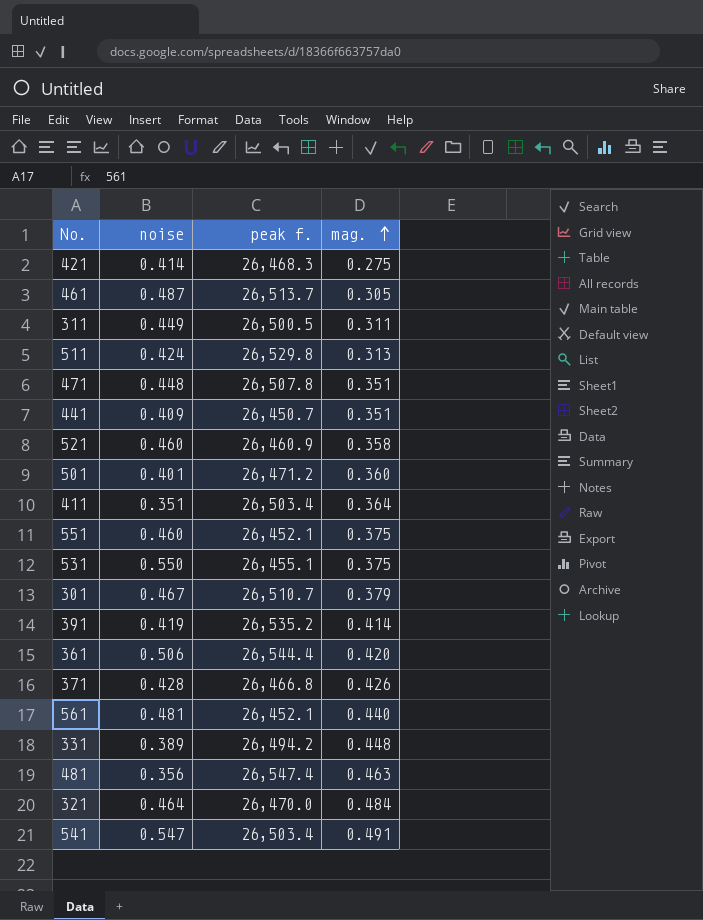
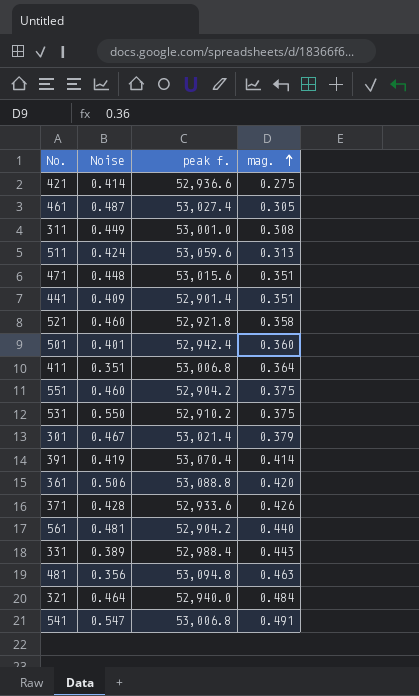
column name: noise -> Noise
421 | peak f.: 26,468.3 -> 52,936.6
461 | peak f.: 26,513.7 -> 53,027.4
311 | peak f.: 26,500.5 -> 53,001.0
311 | mag.: 0.311 -> 0.308
511 | peak f.: 26,529.8 -> 53,059.6
471 | peak f.: 26,507.8 -> 53,015.6
441 | peak f.: 26,450.7 -> 52,901.4
521 | peak f.: 26,460.9 -> 52,921.8
501 | peak f.: 26,471.2 -> 52,942.4
411 | peak f.: 26,503.4 -> 53,006.8
551 | peak f.: 26,452.1 -> 52,904.2
531 | peak f.: 26,455.1 -> 52,910.2
301 | peak f.: 26,510.7 -> 53,021.4
391 | peak f.: 26,535.2 -> 53,070.4
361 | peak f.: 26,544.4 -> 53,088.8
371 | peak f.: 26,466.8 -> 52,933.6
561 | peak f.: 26,452.1 -> 52,904.2
331 | peak f.: 26,494.2 -> 52,988.4
331 | mag.: 0.448 -> 0.443
481 | peak f.: 26,547.4 -> 53,094.8
321 | peak f.: 26,470.0 -> 52,940.0
541 | peak f.: 26,503.4 -> 53,006.8

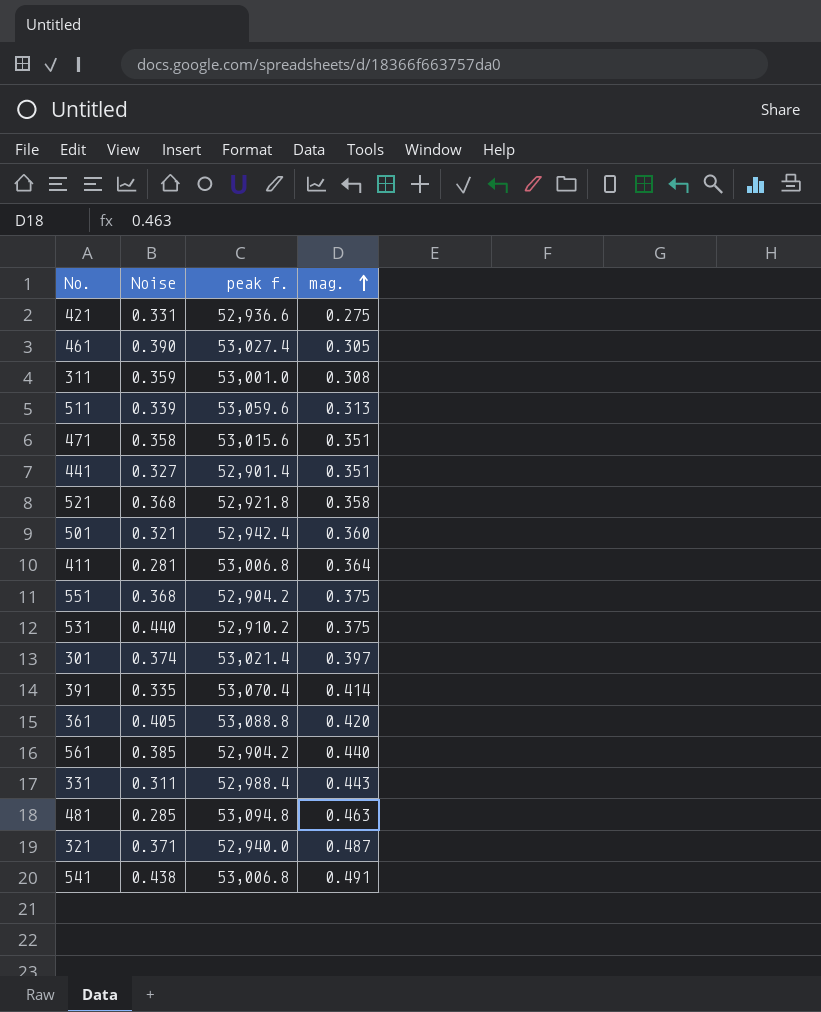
row 371: 0.428 | 52,933.6 | 0.426 -> none
421 | Noise: 0.414 -> 0.331
461 | Noise: 0.487 -> 0.390
311 | Noise: 0.449 -> 0.359
511 | Noise: 0.424 -> 0.339
471 | Noise: 0.448 -> 0.358
441 | Noise: 0.409 -> 0.327
521 | Noise: 0.460 -> 0.368
501 | Noise: 0.401 -> 0.321
411 | Noise: 0.351 -> 0.281
551 | Noise: 0.460 -> 0.368
531 | Noise: 0.550 -> 0.440
301 | Noise: 0.467 -> 0.374
301 | mag.: 0.379 -> 0.397
391 | Noise: 0.419 -> 0.335
361 | Noise: 0.506 -> 0.405
561 | Noise: 0.481 -> 0.385
331 | Noise: 0.389 -> 0.311
481 | Noise: 0.356 -> 0.285
321 | Noise: 0.464 -> 0.371
321 | mag.: 0.484 -> 0.487
541 | Noise: 0.547 -> 0.438

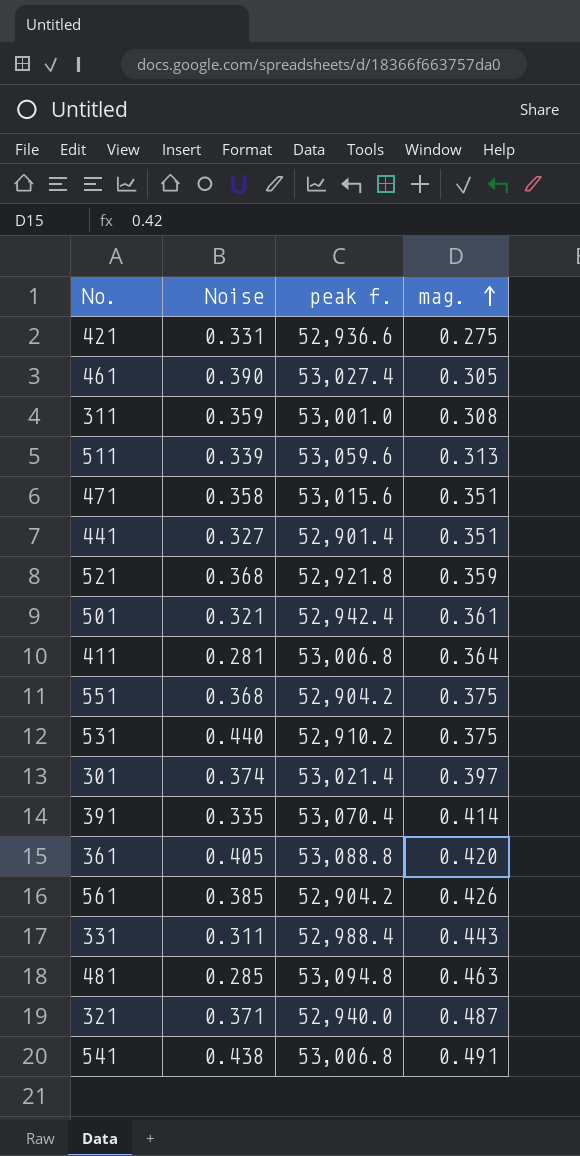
521 | mag.: 0.358 -> 0.359
501 | mag.: 0.360 -> 0.361
561 | mag.: 0.440 -> 0.426

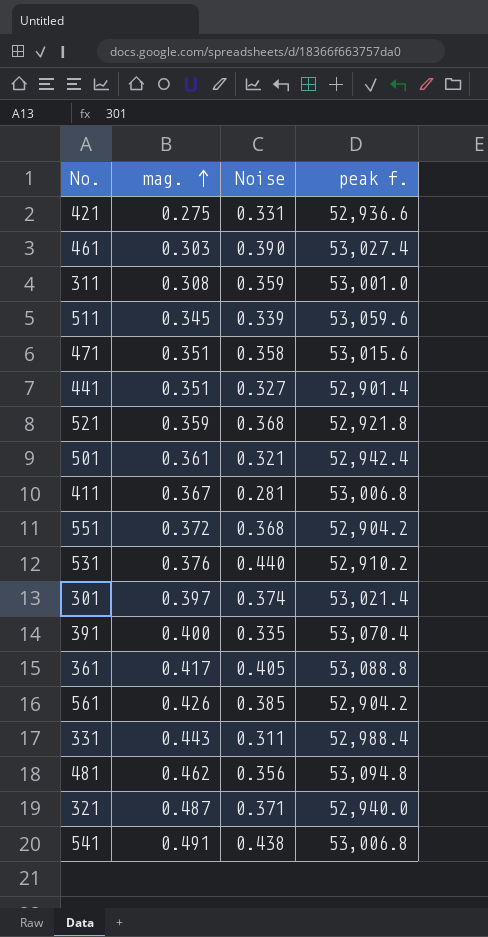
column mag. | position: 4 -> 2
461 | mag.: 0.305 -> 0.303
511 | mag.: 0.313 -> 0.345
411 | mag.: 0.364 -> 0.367
551 | mag.: 0.375 -> 0.372
531 | mag.: 0.375 -> 0.376
391 | mag.: 0.414 -> 0.400
361 | mag.: 0.420 -> 0.417
481 | mag.: 0.463 -> 0.462
481 | Noise: 0.285 -> 0.356

